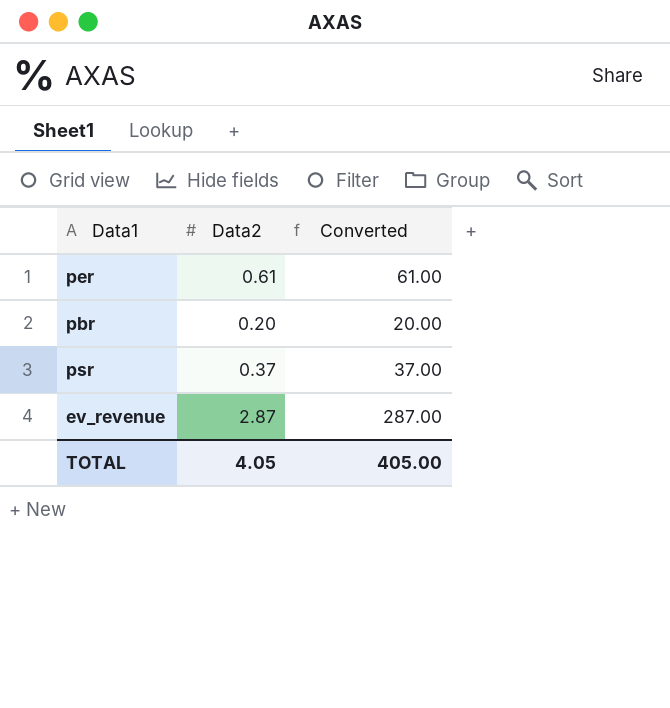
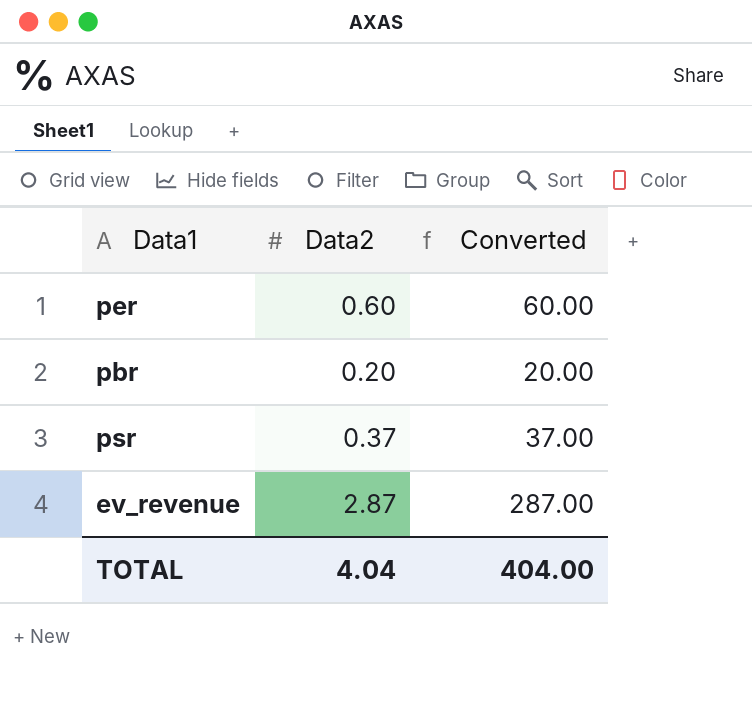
per | Data2: 0.61 -> 0.60
per | Converted: 61.00 -> 60.00
TOTAL | Data2: 4.05 -> 4.04
TOTAL | Converted: 405.00 -> 404.00

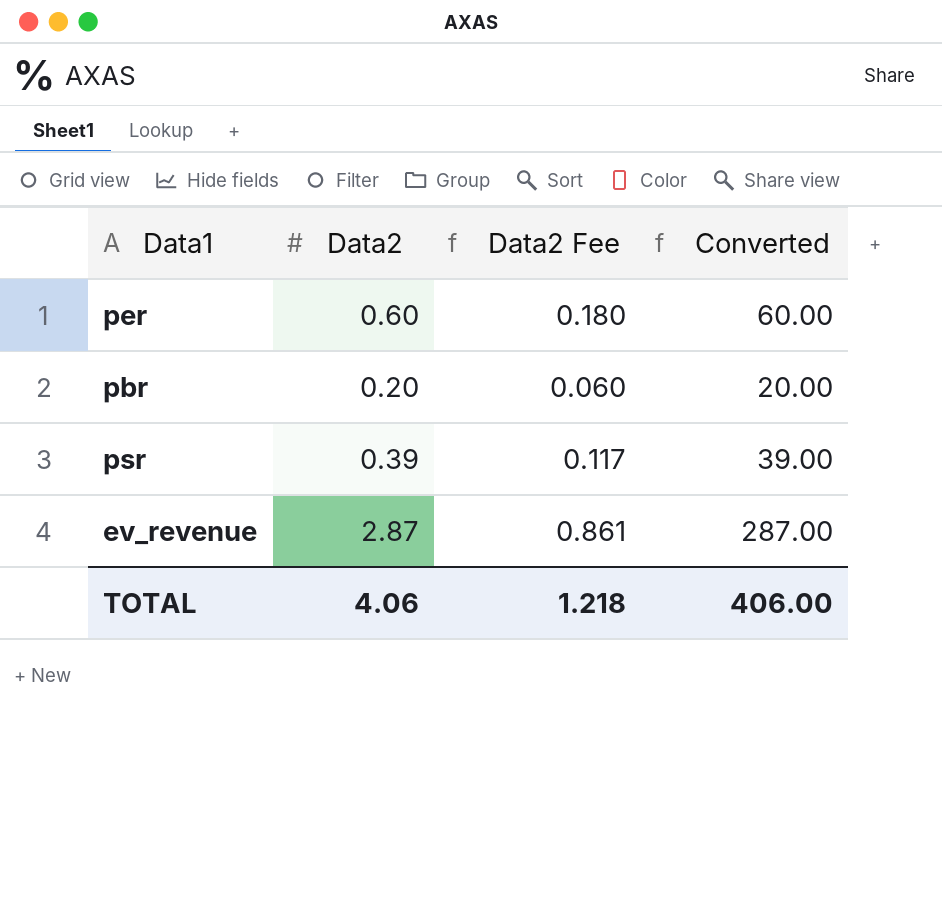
column Data2 Fee | formula: none -> [Data2] * 0.3
psr | Data2: 0.37 -> 0.39
psr | Converted: 37.00 -> 39.00
TOTAL | Data2: 4.04 -> 4.06
TOTAL | Converted: 404.00 -> 406.00

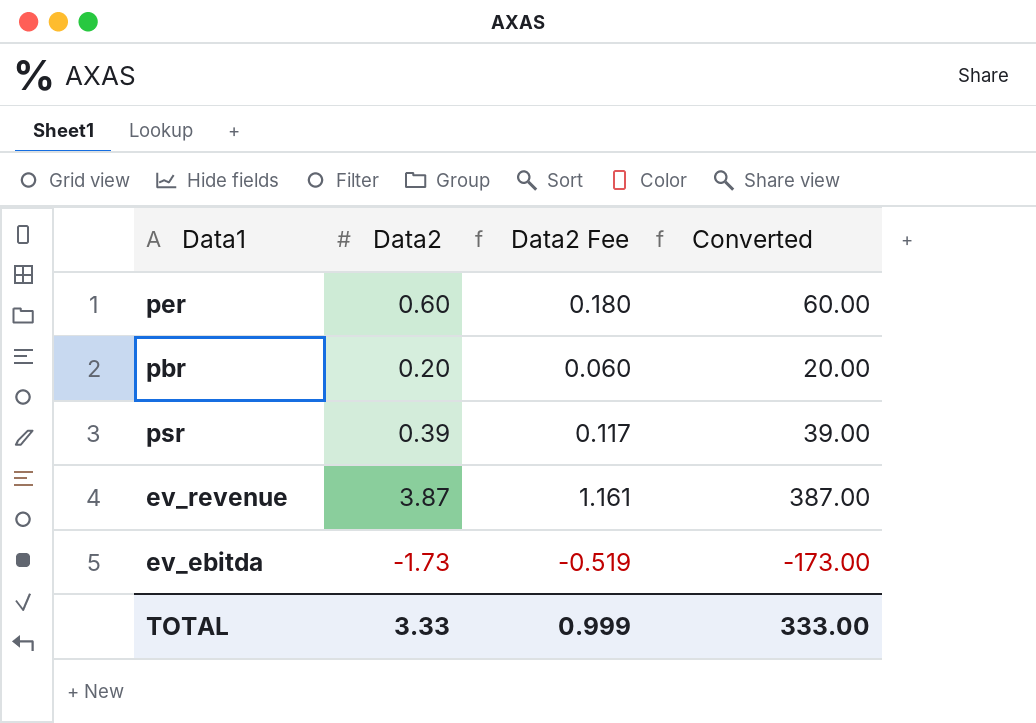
ev_revenue | Data2: 2.87 -> 3.87
ev_revenue | Data2 Fee: 0.861 -> 1.161
ev_revenue | Converted: 287.00 -> 387.00
row ev_ebitda: none -> -1.73 | -0.519 | -173.00
TOTAL | Data2: 4.06 -> 3.33
TOTAL | Data2 Fee: 1.218 -> 0.999
TOTAL | Converted: 406.00 -> 333.00

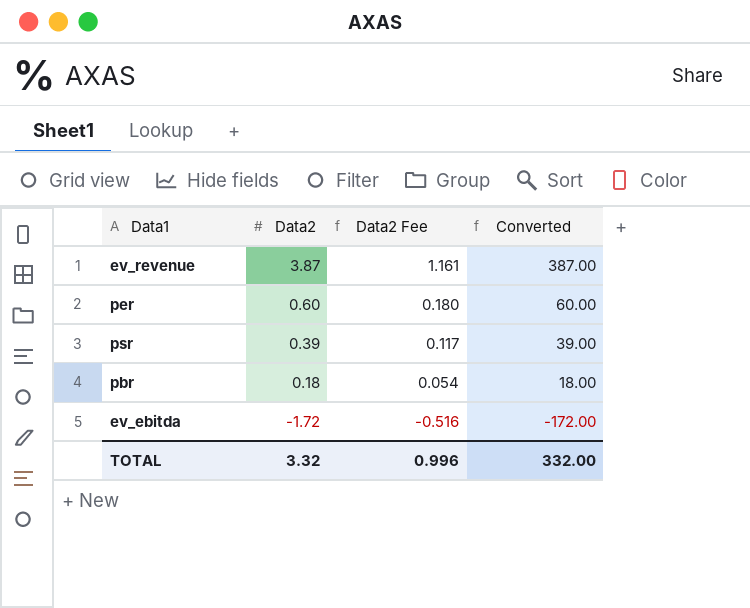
row order: none -> Data2 descending
pbr | Data2: 0.20 -> 0.18
pbr | Data2 Fee: 0.060 -> 0.054
pbr | Converted: 20.00 -> 18.00
ev_ebitda | Data2: -1.73 -> -1.72
ev_ebitda | Data2 Fee: -0.519 -> -0.516
ev_ebitda | Converted: -173.00 -> -172.00
TOTAL | Data2: 3.33 -> 3.32
TOTAL | Data2 Fee: 0.999 -> 0.996
TOTAL | Converted: 333.00 -> 332.00

